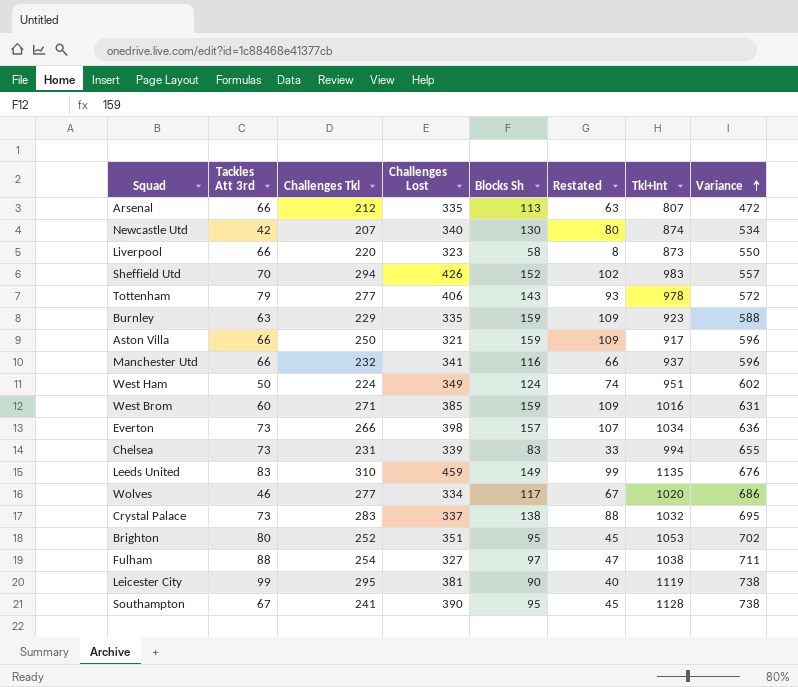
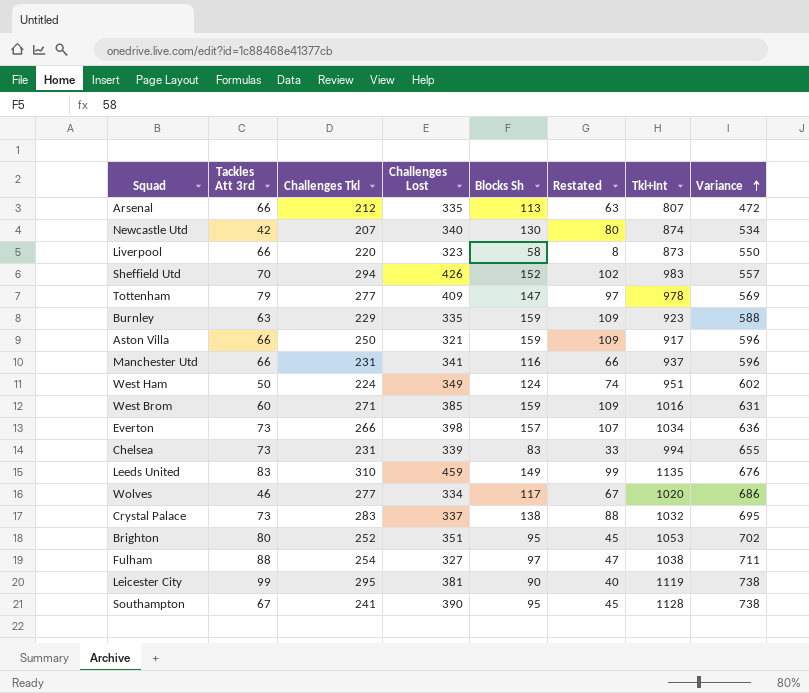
Tottenham | Challenges Lost: 406 -> 409
Tottenham | Blocks Sh: 143 -> 147
Tottenham | Restated: 93 -> 97
Tottenham | Variance: 572 -> 569
Manchester Utd | Challenges Tkl: 232 -> 231

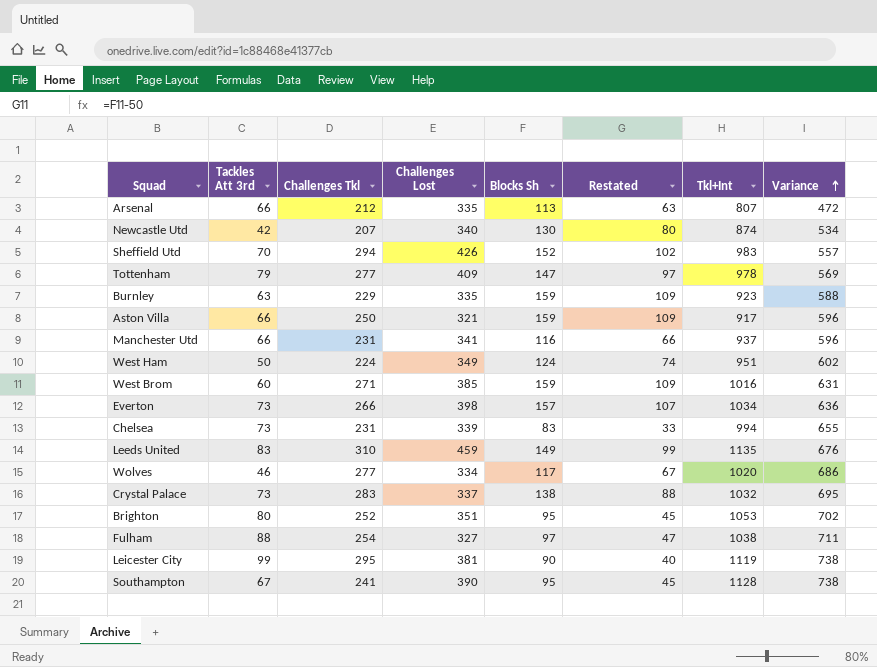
row Liverpool: 66 | 220 | 323 | 58 | 8 | 873 | 550 -> none

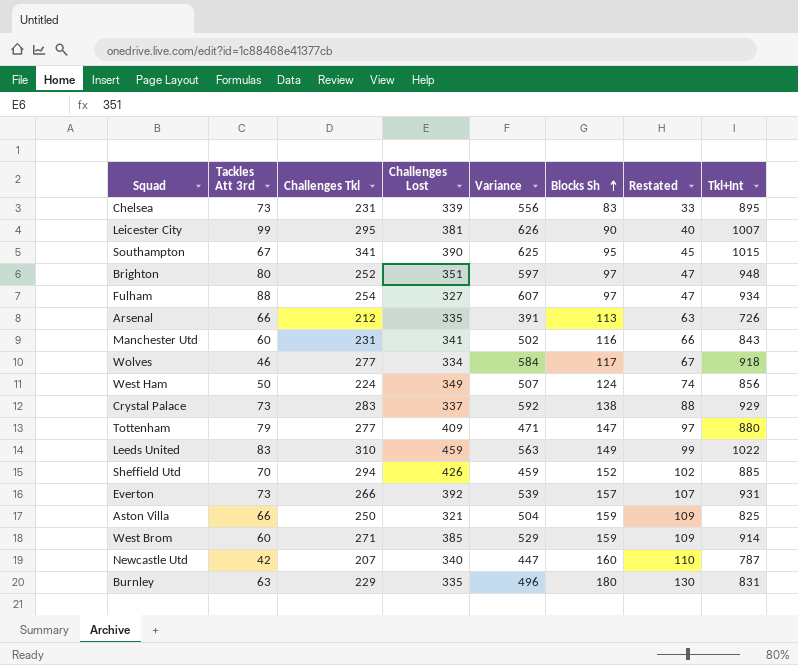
row order: Variance ascending -> Blocks Sh ascending
column Variance | position: 8 -> 5
Chelsea | Variance: 655 -> 556
Chelsea | Tkl+Int: 994 -> 895
Leicester City | Variance: 738 -> 626
Leicester City | Tkl+Int: 1119 -> 1007
Southampton | Challenges Tkl: 241 -> 341
Southampton | Variance: 738 -> 625
Southampton | Tkl+Int: 1128 -> 1015
Brighton | Variance: 702 -> 597
Brighton | Blocks Sh: 95 -> 97
Brighton | Restated: 45 -> 47
Brighton | Tkl+Int: 1053 -> 948
Fulham | Variance: 711 -> 607
Fulham | Tkl+Int: 1038 -> 934
Arsenal | Variance: 472 -> 391
Arsenal | Tkl+Int: 807 -> 726
Manchester Utd | Tackles Att 3rd: 66 -> 60
Manchester Utd | Variance: 596 -> 502
Manchester Utd | Tkl+Int: 937 -> 843
Wolves | Variance: 686 -> 584
Wolves | Tkl+Int: 1020 -> 918
West Ham | Variance: 602 -> 507
West Ham | Tkl+Int: 951 -> 856
Crystal Palace | Variance: 695 -> 592
Crystal Palace | Tkl+Int: 1032 -> 929
Tottenham | Variance: 569 -> 471
Tottenham | Tkl+Int: 978 -> 880
Leeds United | Variance: 676 -> 563
Leeds United | Tkl+Int: 1135 -> 1022
Sheffield Utd | Variance: 557 -> 459
Sheffield Utd | Tkl+Int: 983 -> 885
Everton | Challenges Lost: 398 -> 392
Everton | Variance: 636 -> 539
Everton | Tkl+Int: 1034 -> 931
Aston Villa | Variance: 596 -> 504
Aston Villa | Tkl+Int: 917 -> 825
West Brom | Variance: 631 -> 529
West Brom | Tkl+Int: 1016 -> 914
Newcastle Utd | Variance: 534 -> 447
Newcastle Utd | Blocks Sh: 130 -> 160
Newcastle Utd | Restated: 80 -> 110
Newcastle Utd | Tkl+Int: 874 -> 787
Burnley | Variance: 588 -> 496
Burnley | Blocks Sh: 159 -> 180
Burnley | Restated: 109 -> 130
Burnley | Tkl+Int: 923 -> 831

